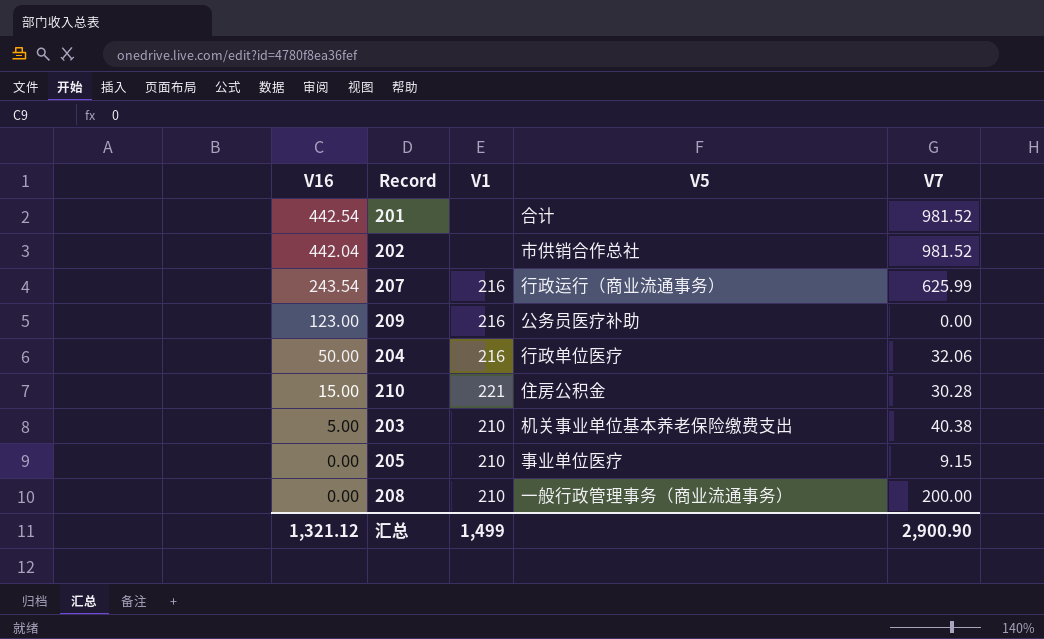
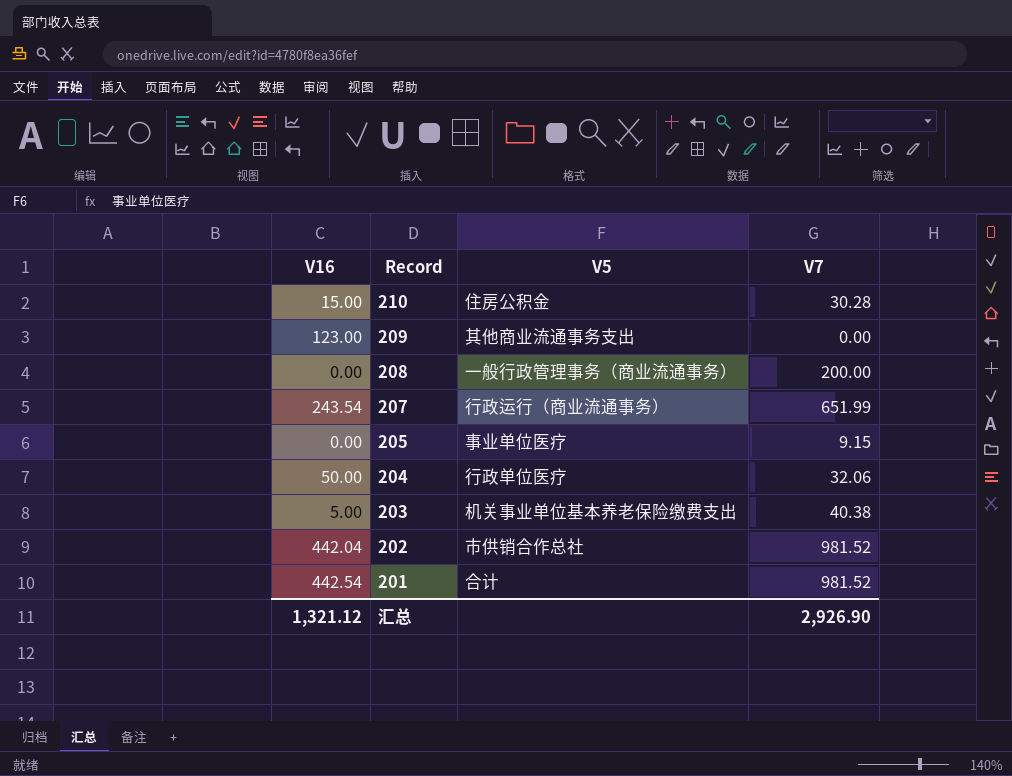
row order: V16 descending -> Record descending
column V1 | position: 3 -> none
209 | V5: 公务员医疗补助 -> 其他商业流通事务支出
207 | V7: 625.99 -> 651.99
汇总 | V7: 2,900.90 -> 2,926.90

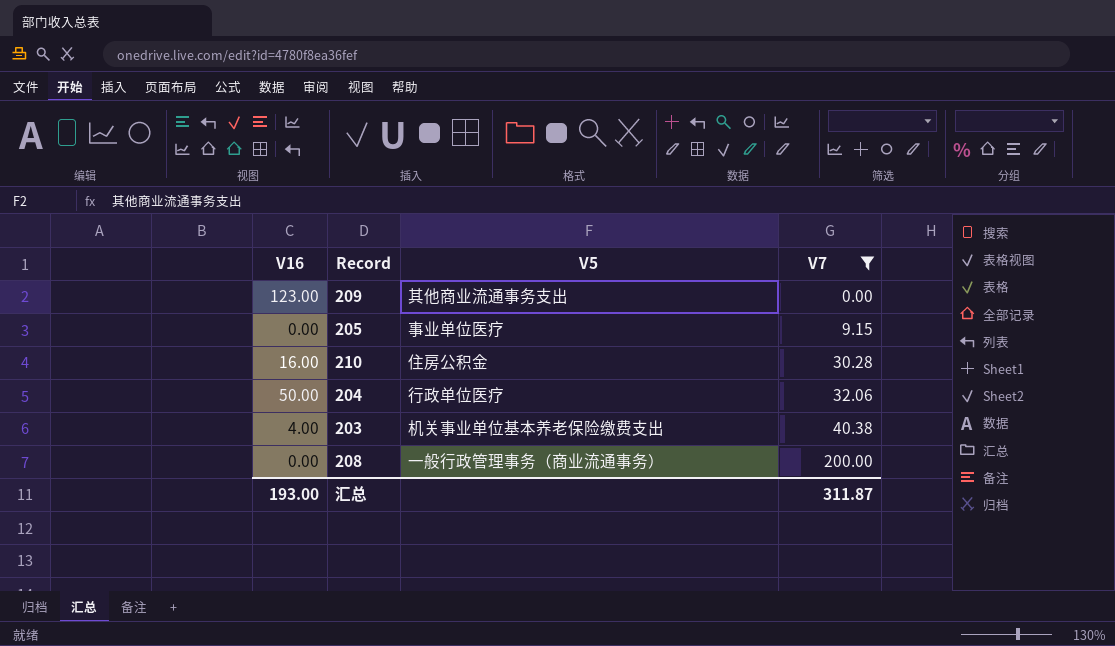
filter: none -> V7 <= 200.00
row order: Record descending -> V7 ascending
210 | V16: 15.00 -> 16.00
203 | V16: 5.00 -> 4.00
汇总 | V16: 1,321.12 -> 193.00
汇总 | V7: 2,926.90 -> 311.87

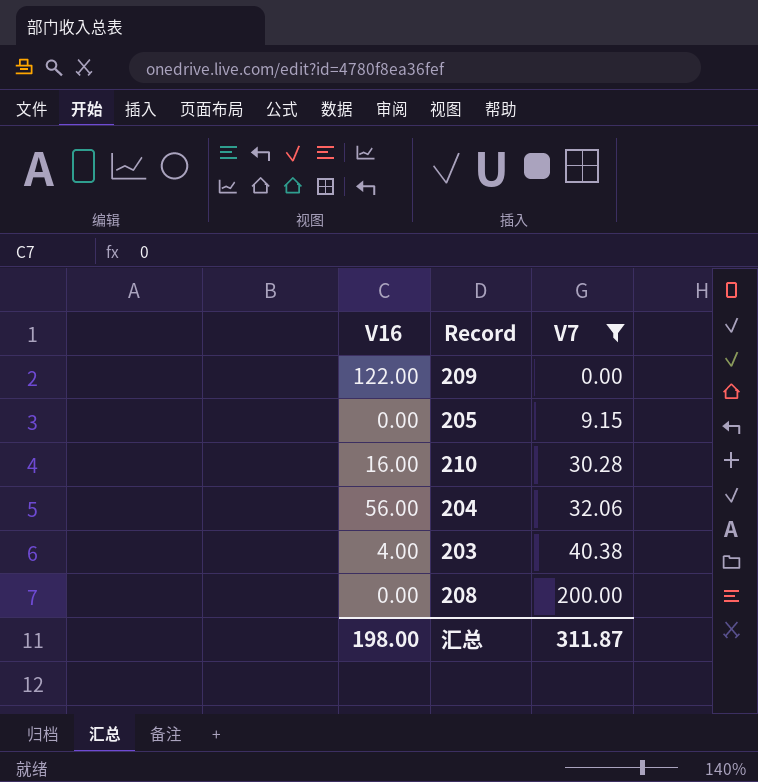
column V5 | position: 3 -> none
209 | V16: 123.00 -> 122.00
204 | V16: 50.00 -> 56.00
汇总 | V16: 193.00 -> 198.00

